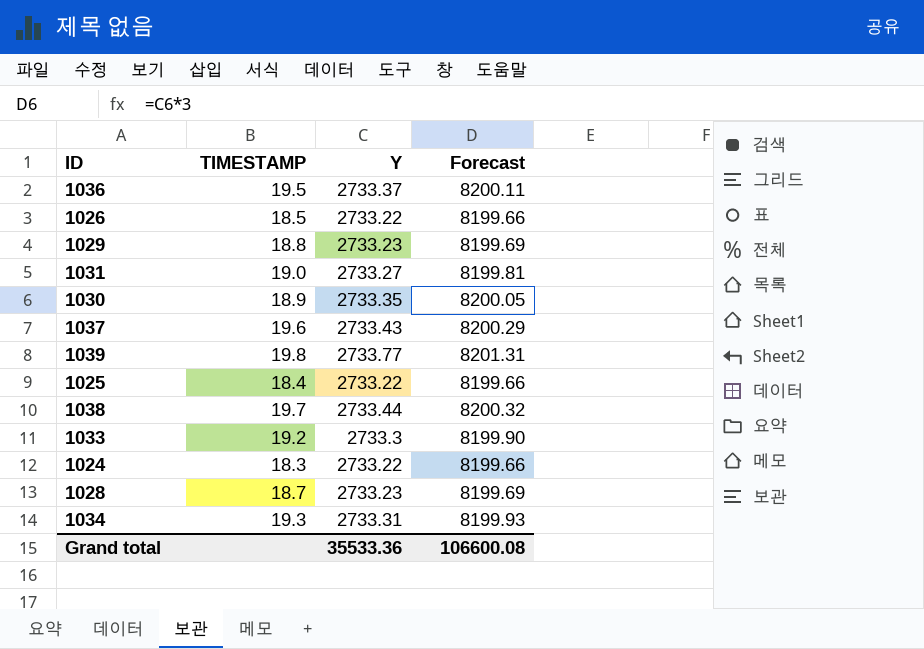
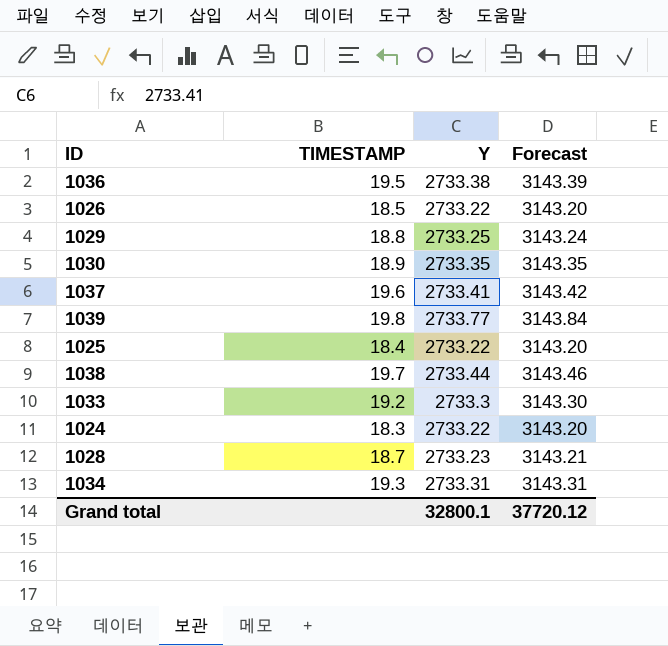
column Forecast | formula: [Y] * 3 -> [Y] * 1.15
row 1031: 19.0 | 2733.27 | 8199.81 -> none
1036 | Y: 2733.37 -> 2733.38
1029 | Y: 2733.23 -> 2733.25
1037 | Y: 2733.43 -> 2733.41
Grand total | Y: 35533.36 -> 32800.1
Grand total | Forecast: 106600.08 -> 37720.12

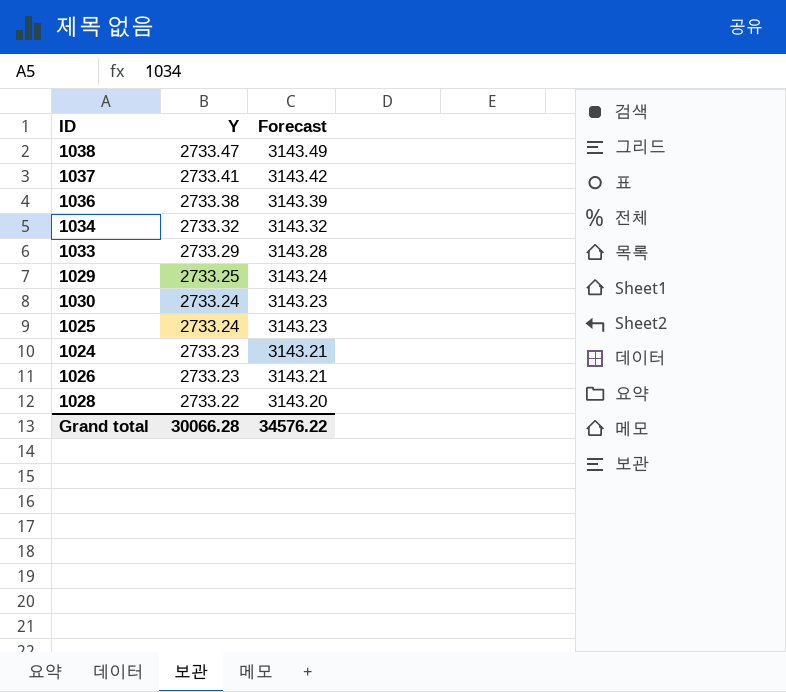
row order: none -> Y descending
column TIMESTAMP | position: 2 -> none
row 1039: 19.8 | 2733.77 | 3143.84 -> none
1038 | Y: 2733.44 -> 2733.47
1038 | Forecast: 3143.46 -> 3143.49
1034 | Y: 2733.31 -> 2733.32
1034 | Forecast: 3143.31 -> 3143.32
1033 | Y: 2733.3 -> 2733.29
1033 | Forecast: 3143.30 -> 3143.28
1030 | Y: 2733.35 -> 2733.24
1030 | Forecast: 3143.35 -> 3143.23
1025 | Y: 2733.22 -> 2733.24
1025 | Forecast: 3143.20 -> 3143.23
1024 | Y: 2733.22 -> 2733.23
1024 | Forecast: 3143.20 -> 3143.21
1026 | Y: 2733.22 -> 2733.23
1026 | Forecast: 3143.20 -> 3143.21
1028 | Y: 2733.23 -> 2733.22
1028 | Forecast: 3143.21 -> 3143.20
Grand total | Y: 32800.1 -> 30066.28
Grand total | Forecast: 37720.12 -> 34576.22

